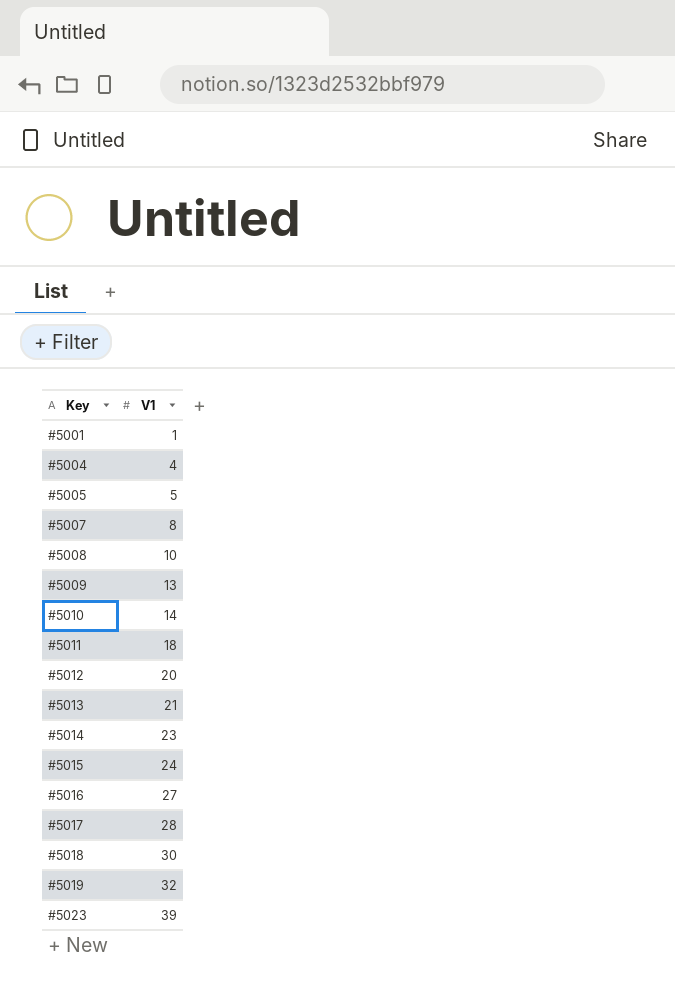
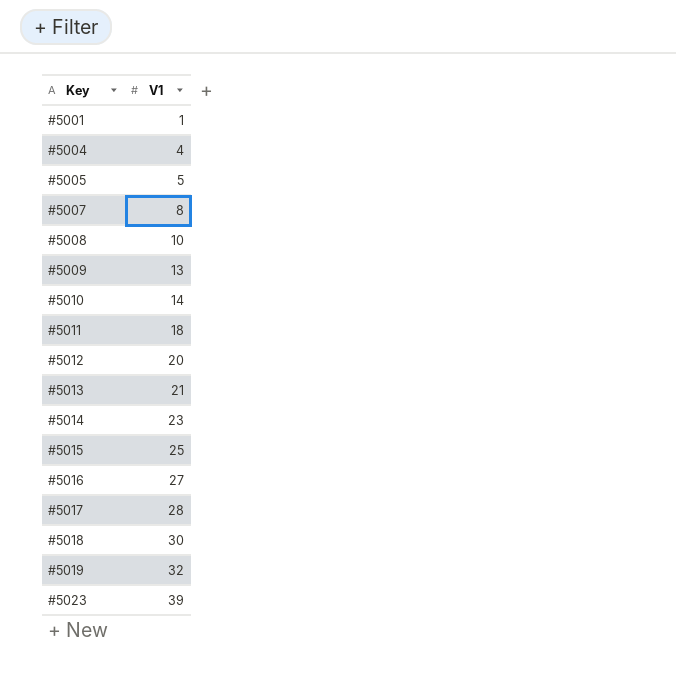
#5015 | V1: 24 -> 25

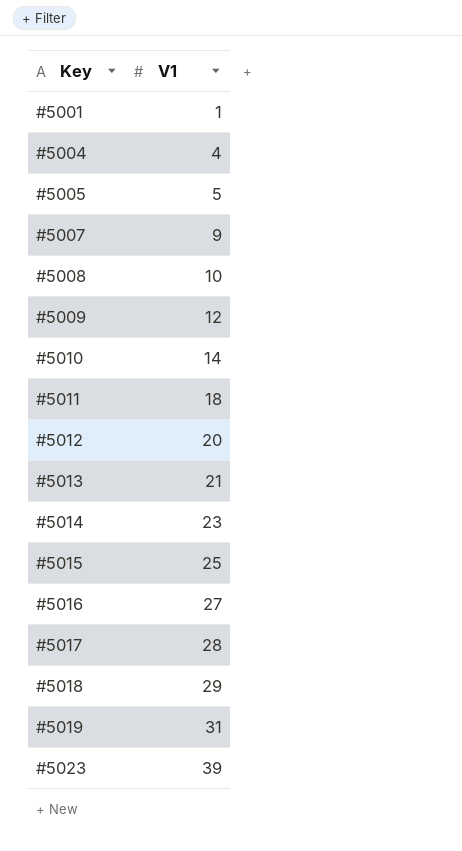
#5007 | V1: 8 -> 9
#5009 | V1: 13 -> 12
#5018 | V1: 30 -> 29
#5019 | V1: 32 -> 31

